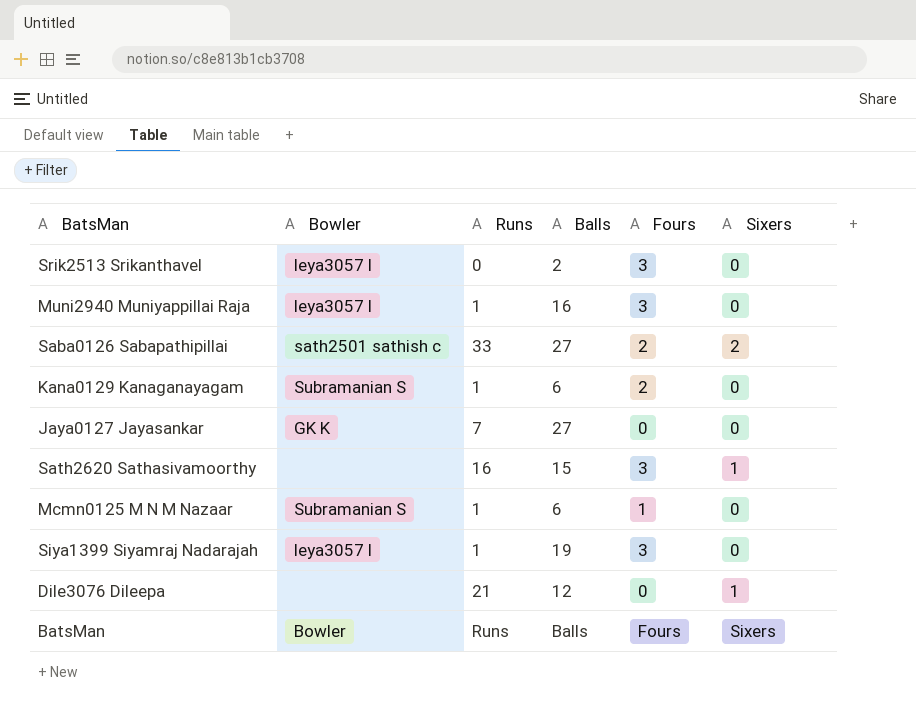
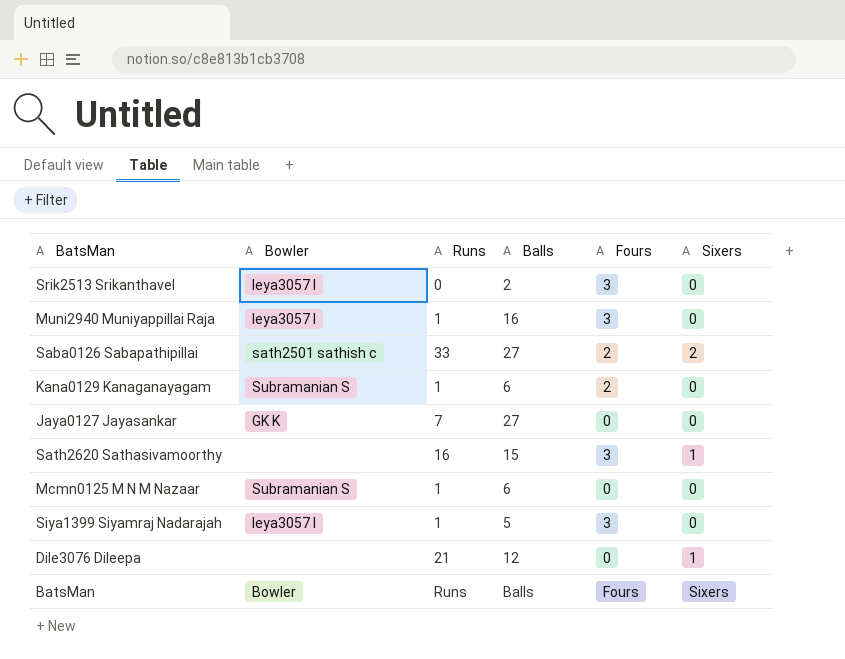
Mcmn0125 M N M Nazaar | Fours: 1 -> 0
Siya1399 Siyamraj Nadarajah | Balls: 19 -> 5

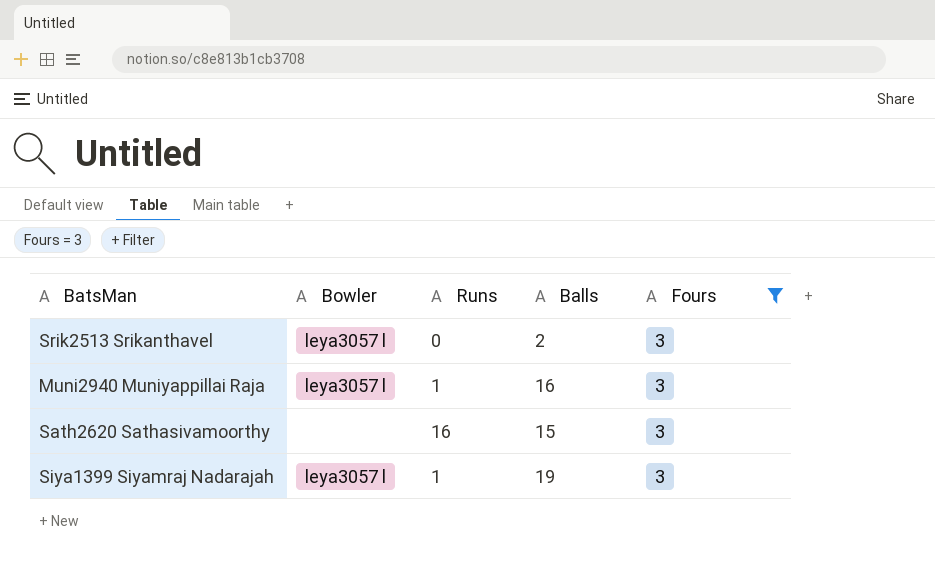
filter: none -> Fours = 3
column Sixers | position: 6 -> none
Siya1399 Siyamraj Nadarajah | Balls: 5 -> 19

